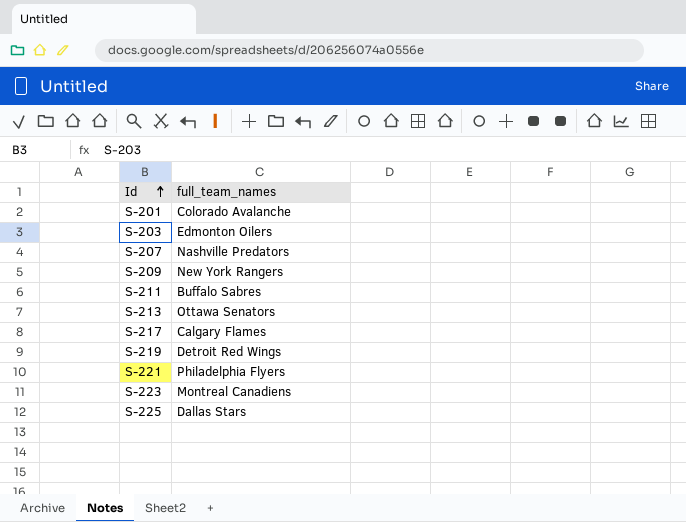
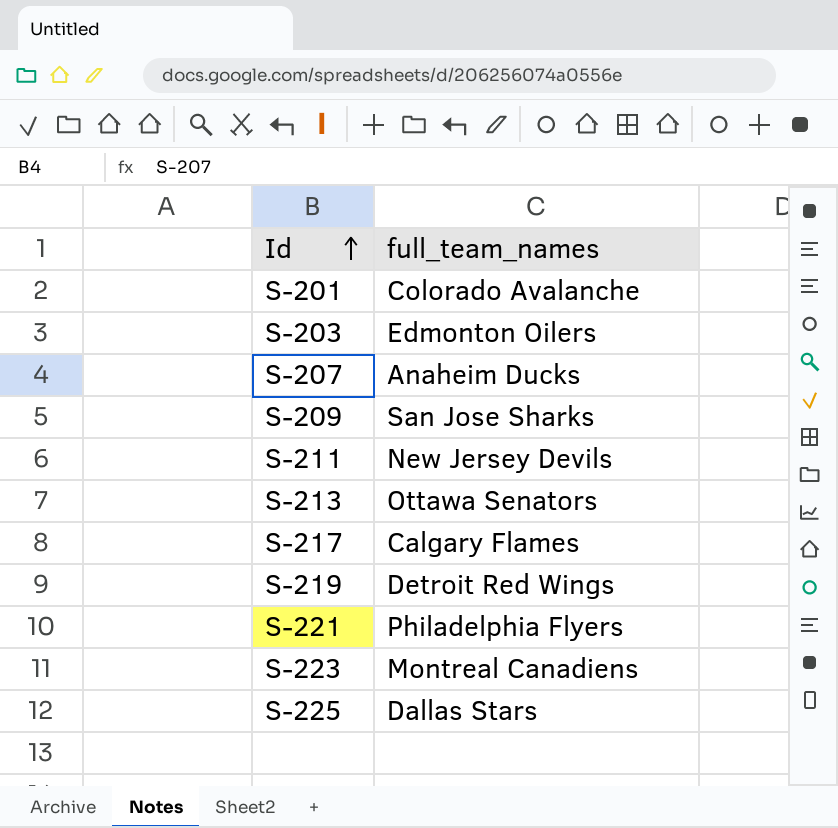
S-207 | full_team_names: Nashville Predators -> Anaheim Ducks
S-209 | full_team_names: New York Rangers -> San Jose Sharks
S-211 | full_team_names: Buffalo Sabres -> New Jersey Devils

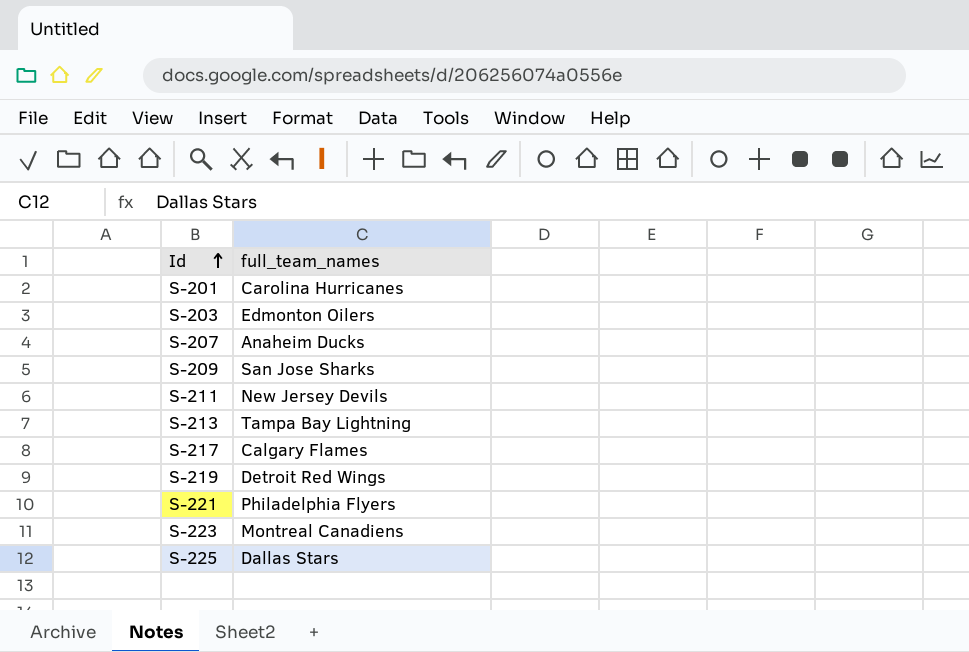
S-201 | full_team_names: Colorado Avalanche -> Carolina Hurricanes
S-213 | full_team_names: Ottawa Senators -> Tampa Bay Lightning

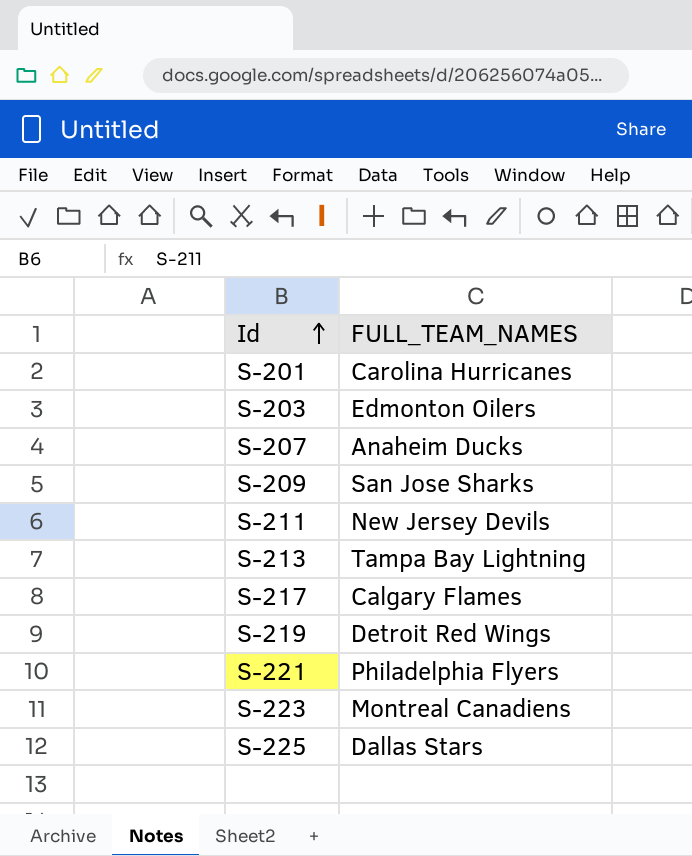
column name: full_team_names -> FULL_TEAM_NAMES

